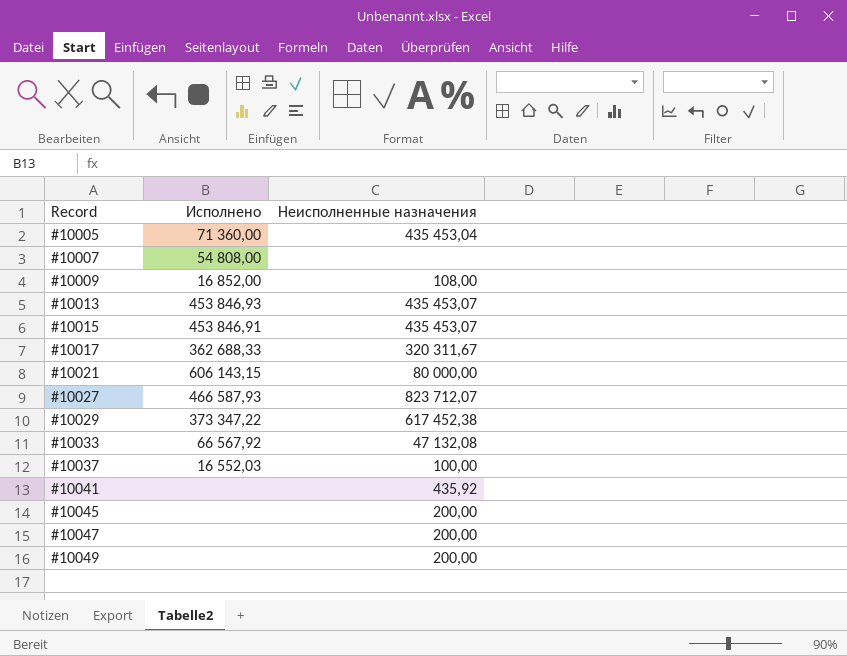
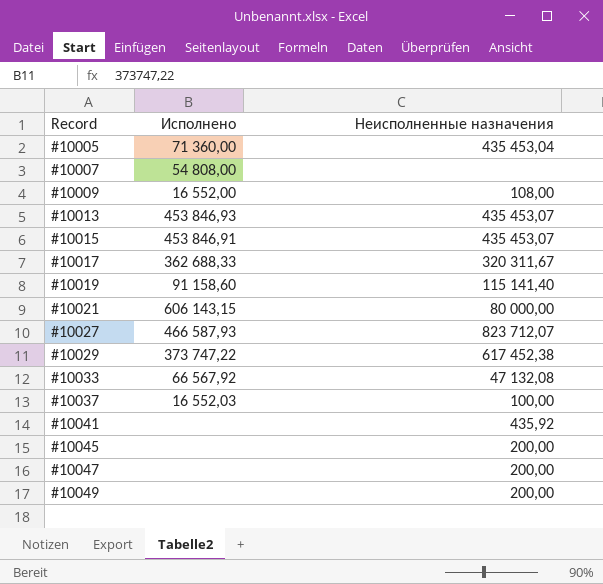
#10009 | Исполнено: 16 852,00 -> 16 552,00
row #10019: none -> 91 158,60 | 115 141,40
#10029 | Исполнено: 373 347,22 -> 373 747,22

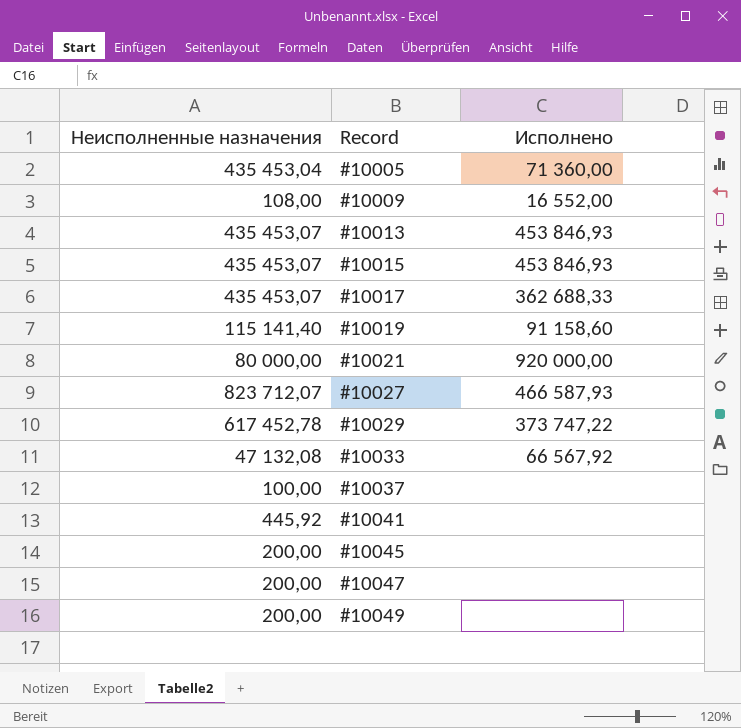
column Неисполненные назначения | position: 3 -> 1
row #10007: 54 808,00 | none -> none
#10015 | Исполнено: 453 846,91 -> 453 846,93
#10017 | Неисполненные назначения: 320 311,67 -> 435 453,07
#10021 | Исполнено: 606 143,15 -> 920 000,00
#10029 | Неисполненные назначения: 617 452,38 -> 617 452,78
#10037 | Исполнено: 16 552,03 -> none
#10041 | Неисполненные назначения: 435,92 -> 445,92

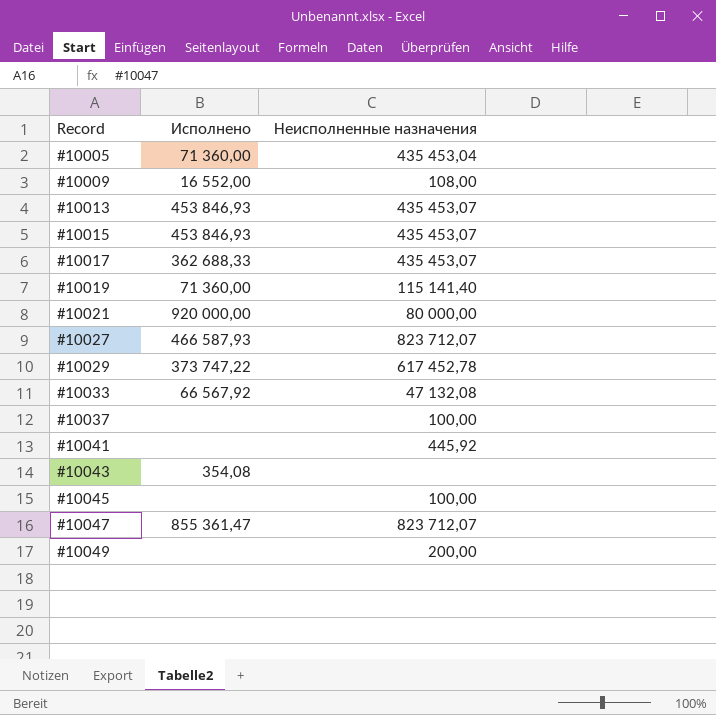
column Неисполненные назначения | position: 1 -> 3
#10019 | Исполнено: 91 158,60 -> 71 360,00
row #10043: none -> 354,08 | none
#10045 | Неисполненные назначения: 200,00 -> 100,00
#10047 | Исполнено: none -> 855 361,47
#10047 | Неисполненные назначения: 200,00 -> 823 712,07

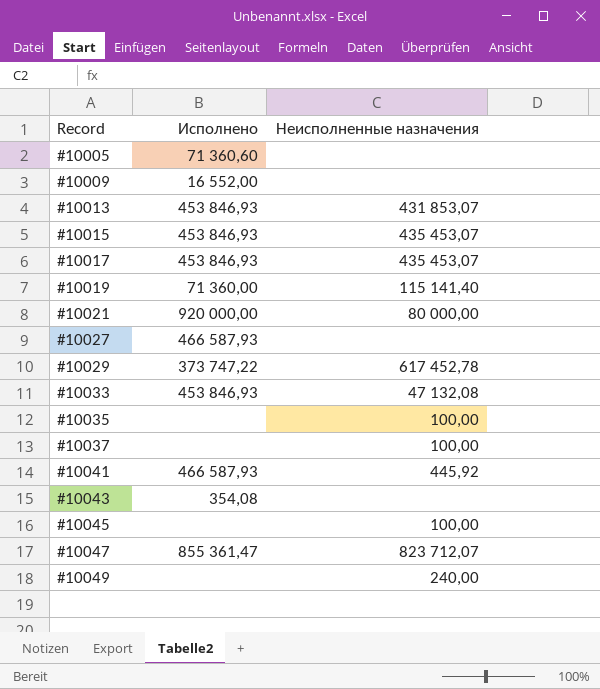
#10005 | Исполнено: 71 360,00 -> 71 360,60
#10005 | Неисполненные назначения: 435 453,04 -> none
#10009 | Неисполненные назначения: 108,00 -> none
#10013 | Неисполненные назначения: 435 453,07 -> 431 853,07
#10017 | Исполнено: 362 688,33 -> 453 846,93
#10027 | Неисполненные назначения: 823 712,07 -> none
#10033 | Исполнено: 66 567,92 -> 453 846,93
row #10035: none -> none | 100,00
#10041 | Исполнено: none -> 466 587,93
#10049 | Неисполненные назначения: 200,00 -> 240,00

